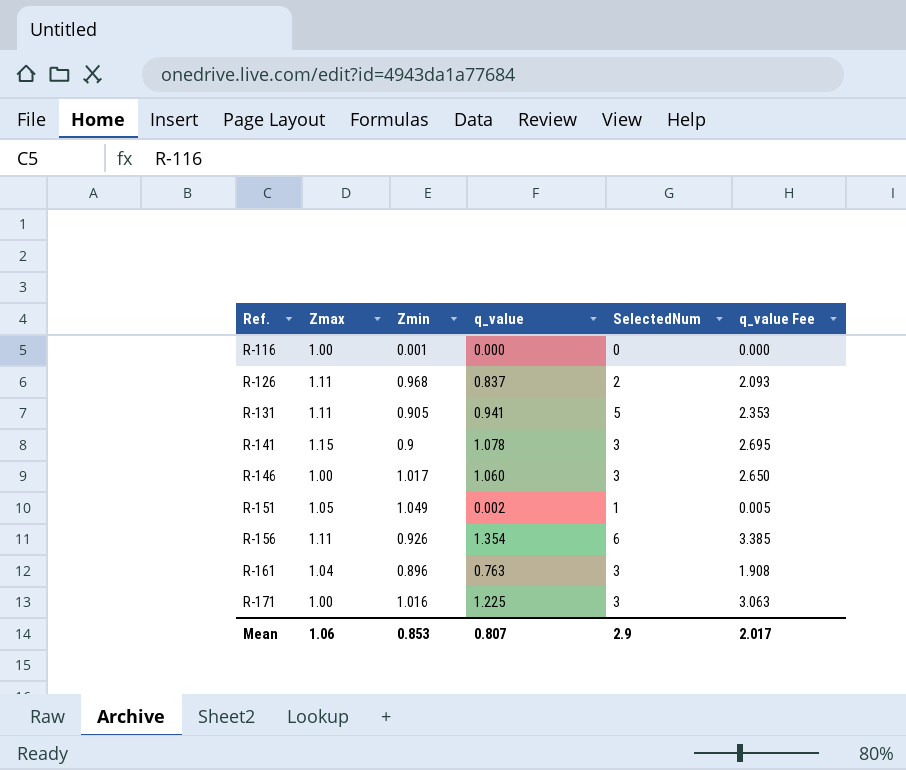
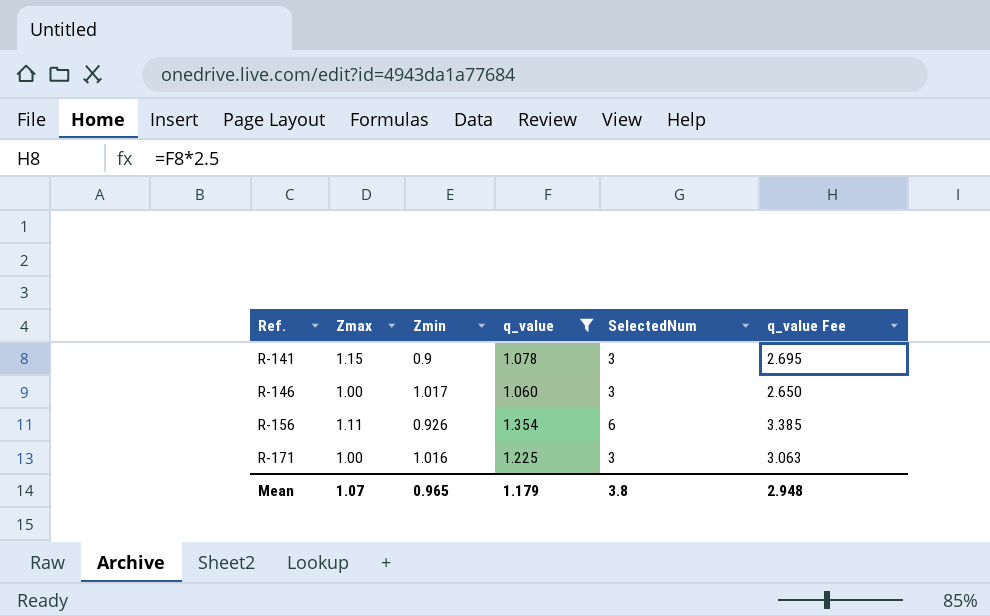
filter: none -> q_value >= 1.060
Mean | Zmax: 1.06 -> 1.07
Mean | Zmin: 0.853 -> 0.965
Mean | q_value: 0.807 -> 1.179
Mean | SelectedNum: 2.9 -> 3.8
Mean | q_value Fee: 2.017 -> 2.948

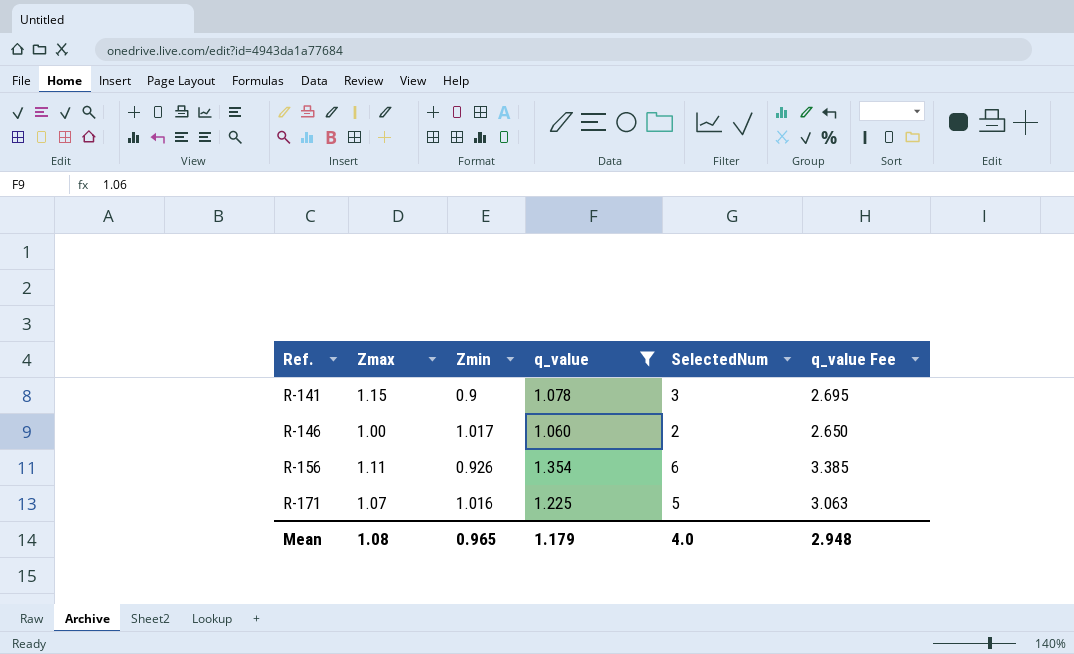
R-146 | SelectedNum: 3 -> 2
R-171 | Zmax: 1.00 -> 1.07
R-171 | SelectedNum: 3 -> 5
Mean | Zmax: 1.07 -> 1.08
Mean | SelectedNum: 3.8 -> 4.0

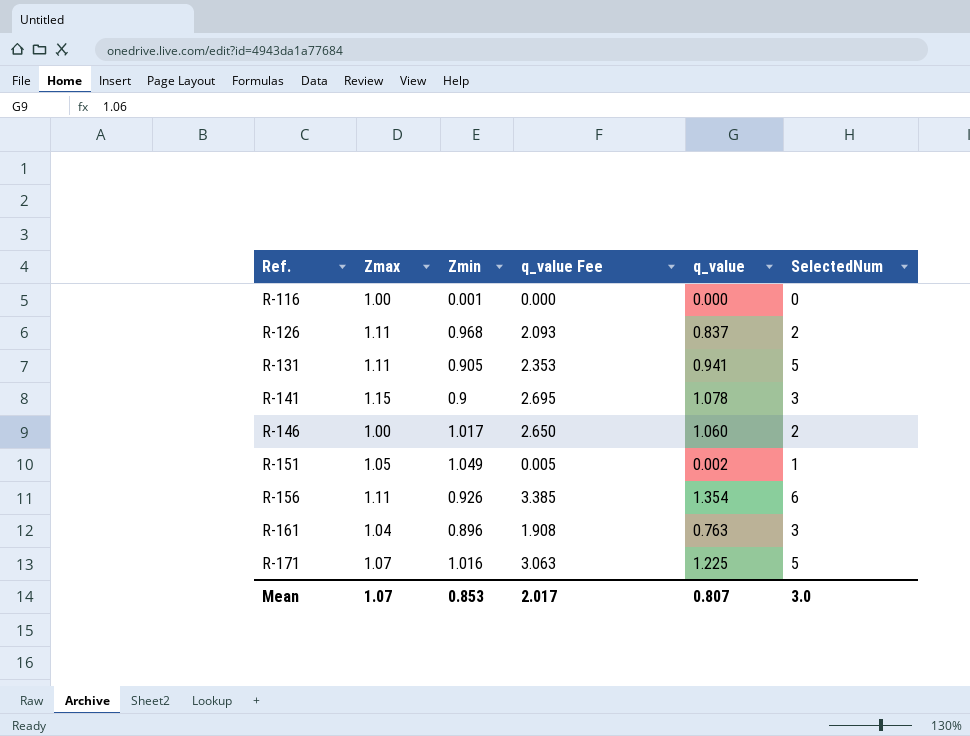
filter: q_value >= 1.060 -> none
column q_value Fee | position: 6 -> 4
Mean | Zmax: 1.08 -> 1.07
Mean | Zmin: 0.965 -> 0.853
Mean | q_value Fee: 2.948 -> 2.017
Mean | q_value: 1.179 -> 0.807
Mean | SelectedNum: 4.0 -> 3.0

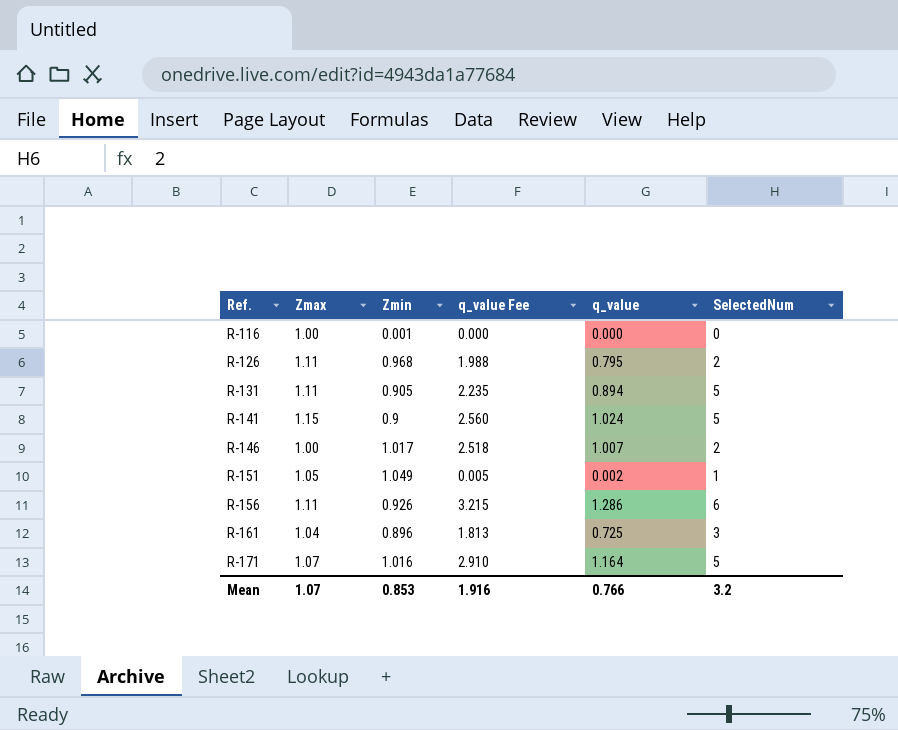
R-126 | q_value Fee: 2.093 -> 1.988
R-126 | q_value: 0.837 -> 0.795
R-131 | q_value Fee: 2.353 -> 2.235
R-131 | q_value: 0.941 -> 0.894
R-141 | q_value Fee: 2.695 -> 2.560
R-141 | q_value: 1.078 -> 1.024
R-141 | SelectedNum: 3 -> 5
R-146 | q_value Fee: 2.650 -> 2.518
R-146 | q_value: 1.060 -> 1.007
R-156 | q_value Fee: 3.385 -> 3.215
R-156 | q_value: 1.354 -> 1.286
R-161 | q_value Fee: 1.908 -> 1.813
R-161 | q_value: 0.763 -> 0.725
R-171 | q_value Fee: 3.063 -> 2.910
R-171 | q_value: 1.225 -> 1.164
Mean | q_value Fee: 2.017 -> 1.916
Mean | q_value: 0.807 -> 0.766
Mean | SelectedNum: 3.0 -> 3.2

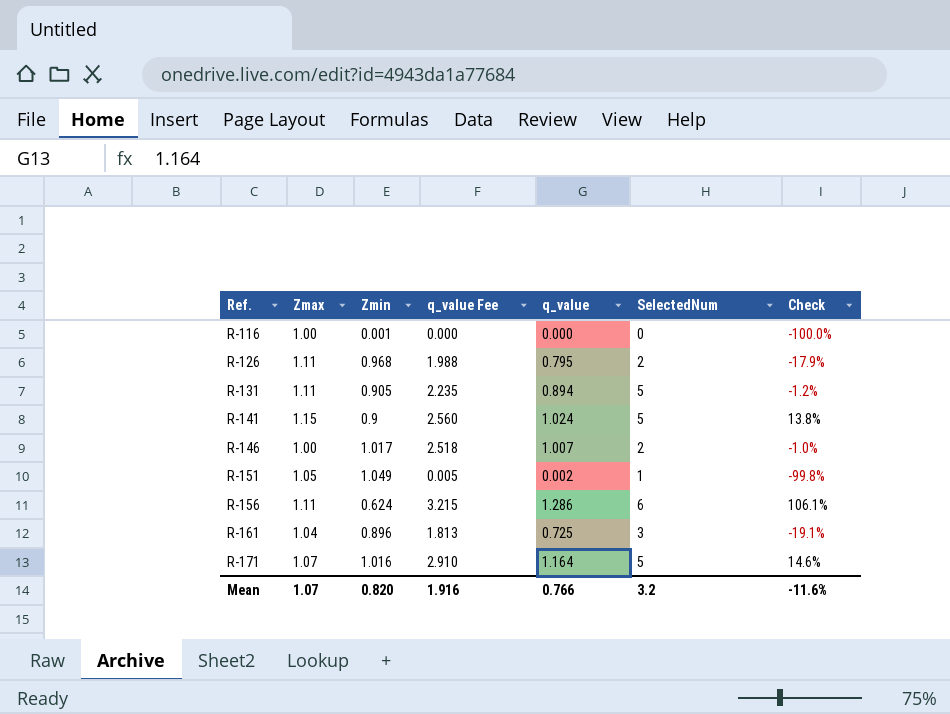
column Check | formula: none -> ([q_value] - [Zmin]) / [Zmin]
R-156 | Zmin: 0.926 -> 0.624
Mean | Zmin: 0.853 -> 0.820

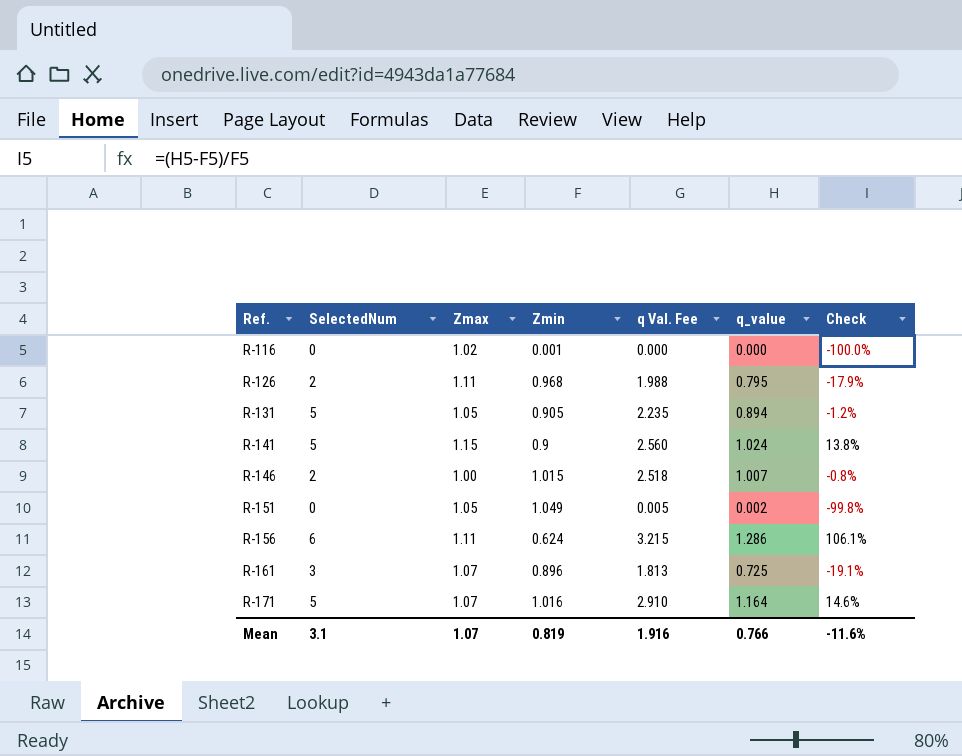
column SelectedNum | position: 6 -> 2
column name: q_value Fee -> q Val. Fee
R-116 | Zmax: 1.00 -> 1.02
R-131 | Zmax: 1.11 -> 1.05
R-146 | Zmin: 1.017 -> 1.015
R-146 | Check: -1.0% -> -0.8%
R-151 | SelectedNum: 1 -> 0
R-161 | Zmax: 1.04 -> 1.07
Mean | SelectedNum: 3.2 -> 3.1
Mean | Zmin: 0.820 -> 0.819

